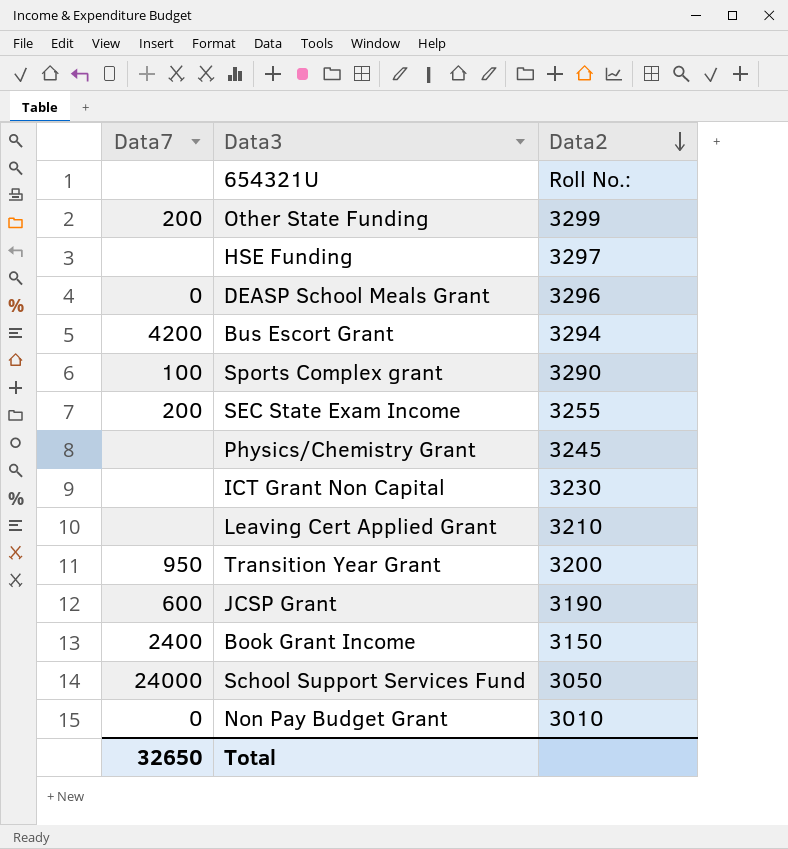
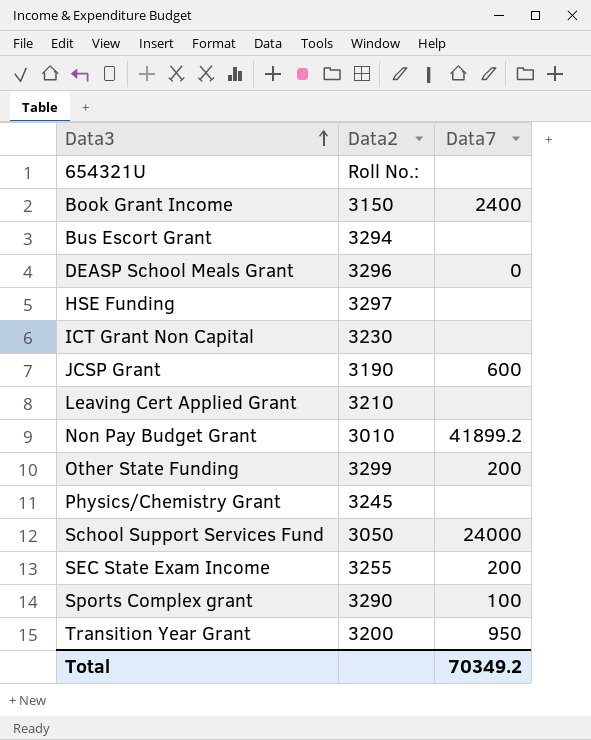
row order: Data2 descending -> Data3 ascending
column Data7 | position: 1 -> 3
Bus Escort Grant | Data7: 4200 -> none
Non Pay Budget Grant | Data7: 0 -> 41899.2
Total | Data7: 32650 -> 70349.2

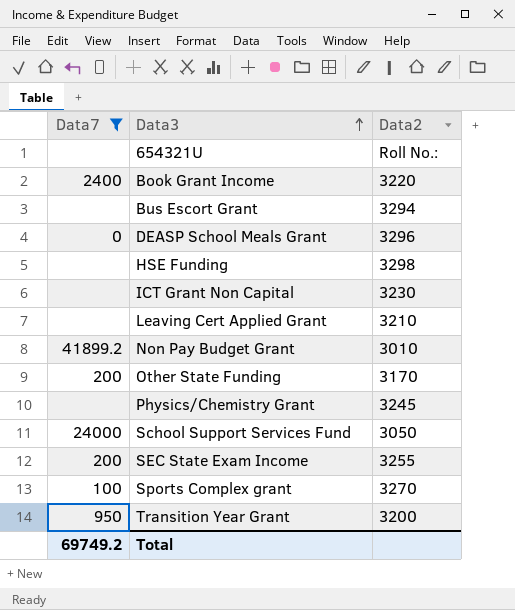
filter: none -> Data7 != 600
column Data7 | position: 3 -> 1
Book Grant Income | Data2: 3150 -> 3220
HSE Funding | Data2: 3297 -> 3298
Other State Funding | Data2: 3299 -> 3170
Sports Complex grant | Data2: 3290 -> 3270
Total | Data7: 70349.2 -> 69749.2

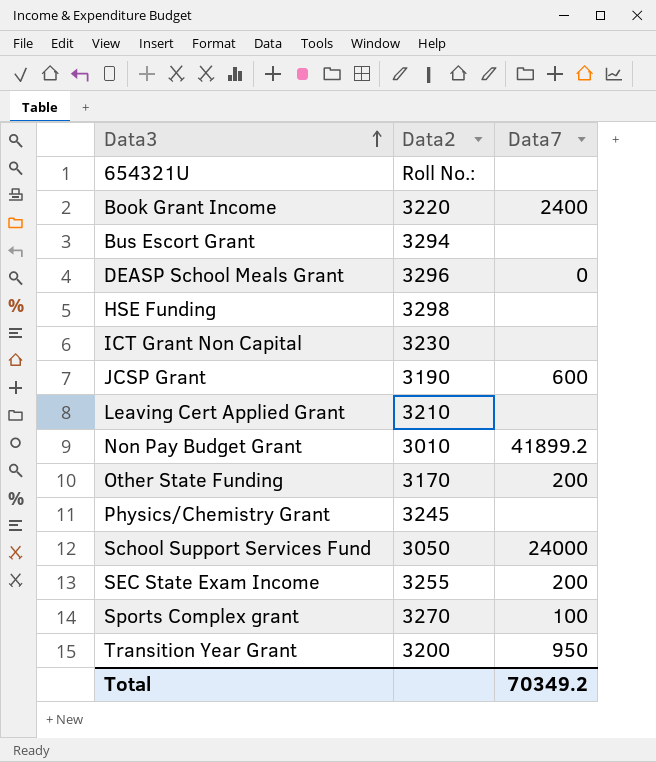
filter: Data7 != 600 -> none
column Data7 | position: 1 -> 3
Total | Data7: 69749.2 -> 70349.2

